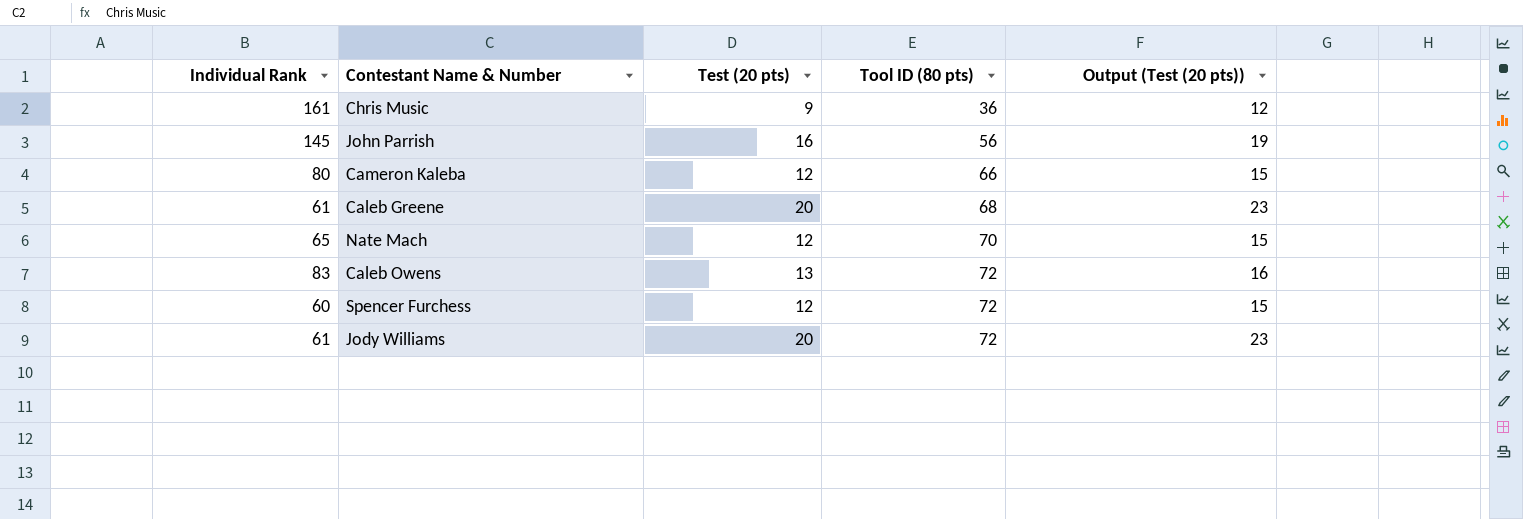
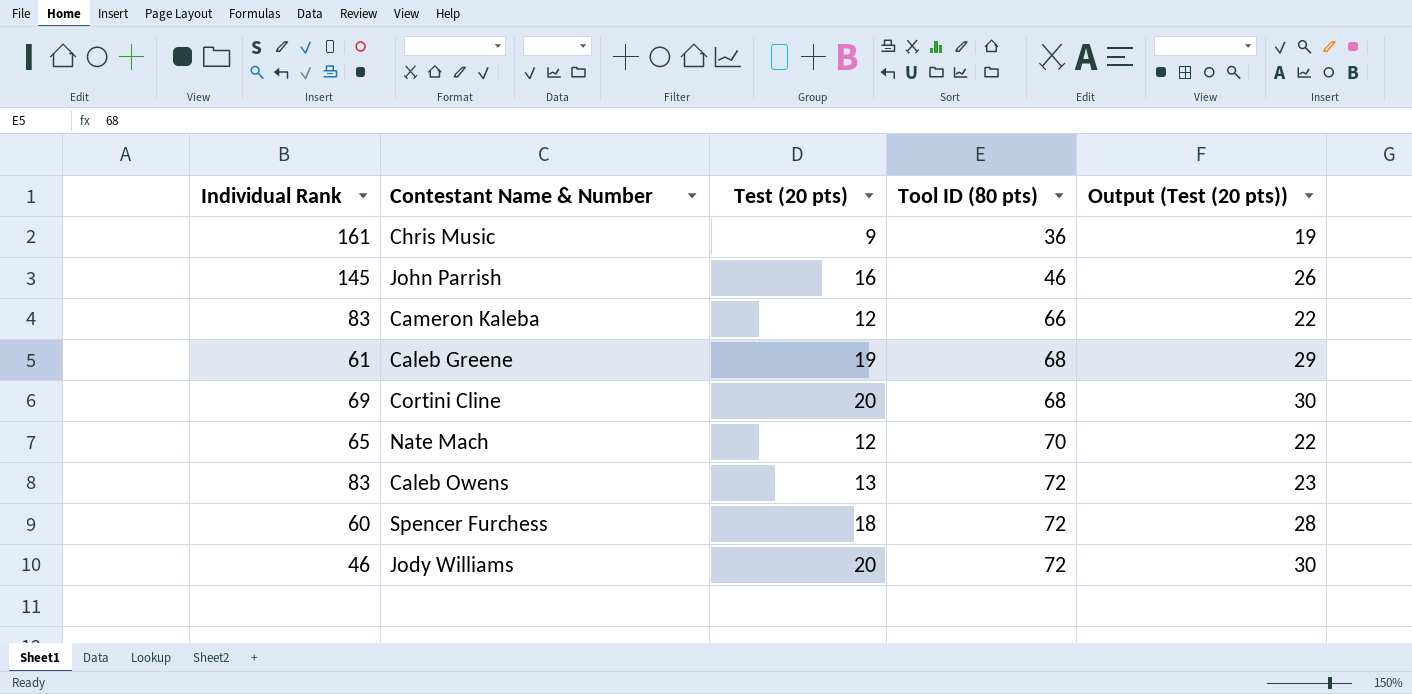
column Output (Test (20 pts)) | formula: [Test (20 pts)] + 3 -> [Test (20 pts)] + 10
John Parrish | Tool ID (80 pts): 56 -> 46
Cameron Kaleba | Individual Rank: 80 -> 83
Caleb Greene | Test (20 pts): 20 -> 19
row Cortini Cline: none -> 69 | 20 | 68 | 30
Spencer Furchess | Test (20 pts): 12 -> 18
Jody Williams | Individual Rank: 61 -> 46

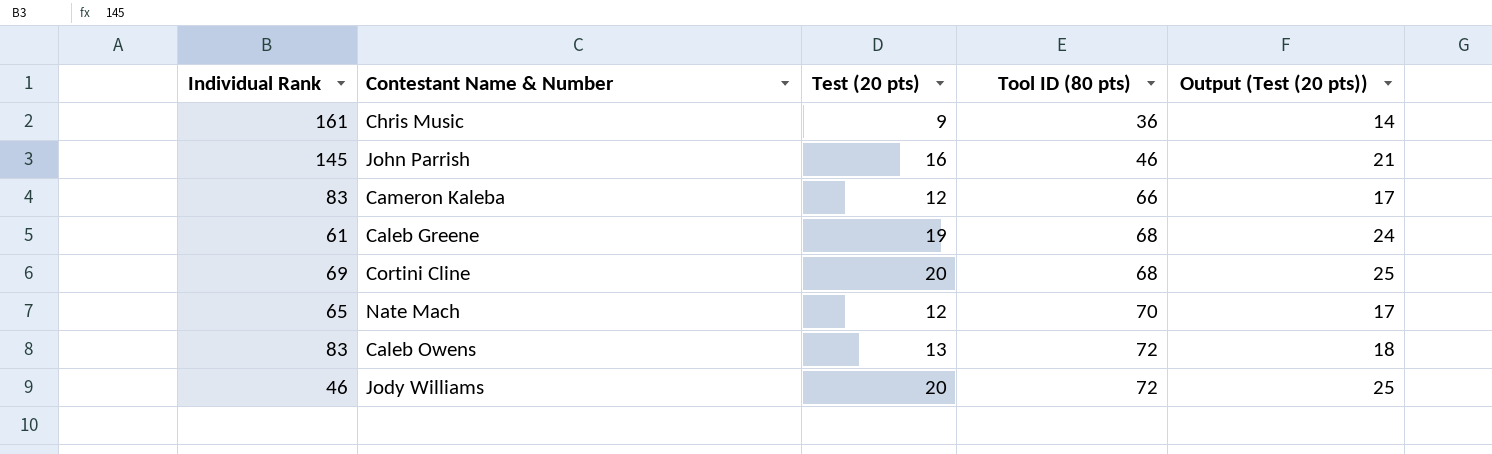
column Output (Test (20 pts)) | formula: [Test (20 pts)] + 10 -> [Test (20 pts)] + 5
row Spencer Furchess: 60 | 18 | 72 | 28 -> none

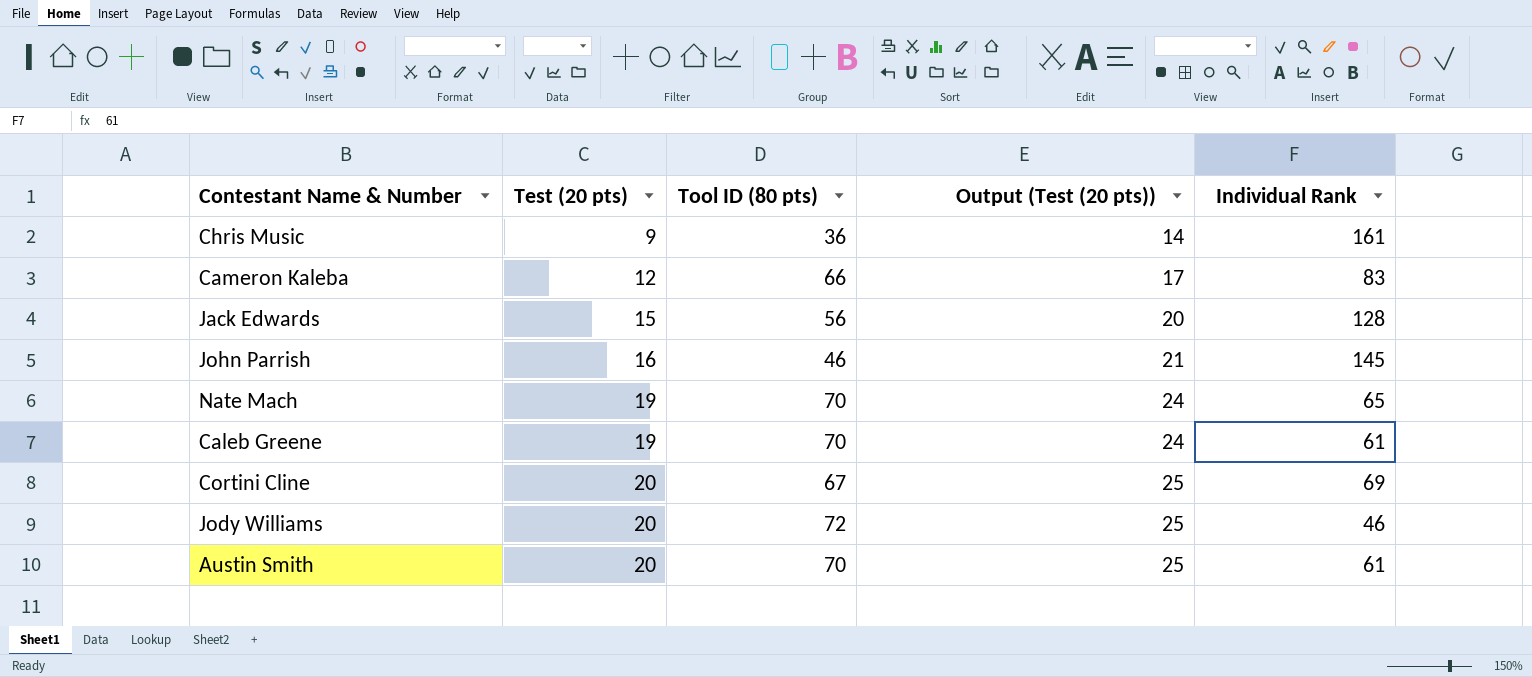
row order: Tool ID (80 pts) ascending -> Test (20 pts) ascending
column Individual Rank | position: 1 -> 5
row Caleb Owens: 83 | 13 | 72 | 18 -> none
row Jack Edwards: none -> 15 | 56 | 20 | 128
Nate Mach | Test (20 pts): 12 -> 19
Nate Mach | Output (Test (20 pts)): 17 -> 24
Caleb Greene | Tool ID (80 pts): 68 -> 70
Cortini Cline | Tool ID (80 pts): 68 -> 67
row Austin Smith: none -> 20 | 70 | 25 | 61

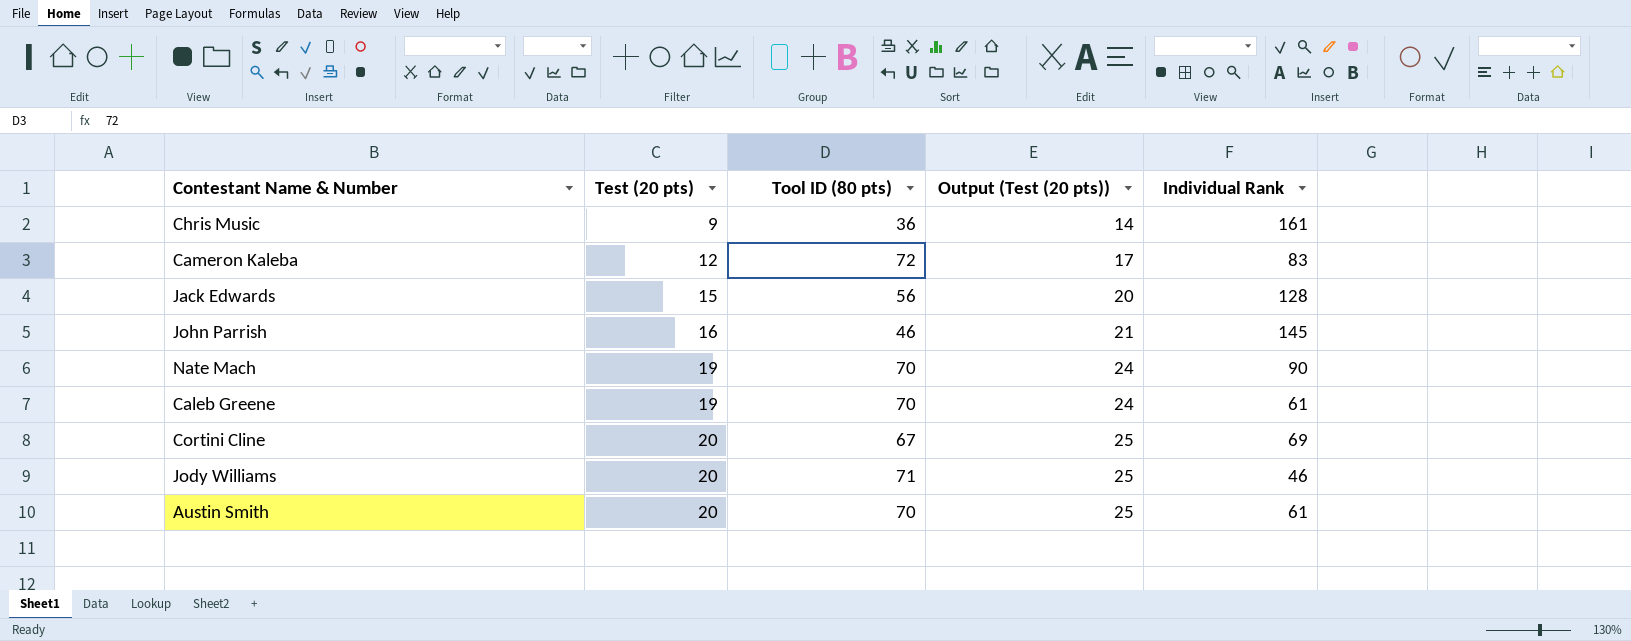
Cameron Kaleba | Tool ID (80 pts): 66 -> 72
Nate Mach | Individual Rank: 65 -> 90
Jody Williams | Tool ID (80 pts): 72 -> 71

